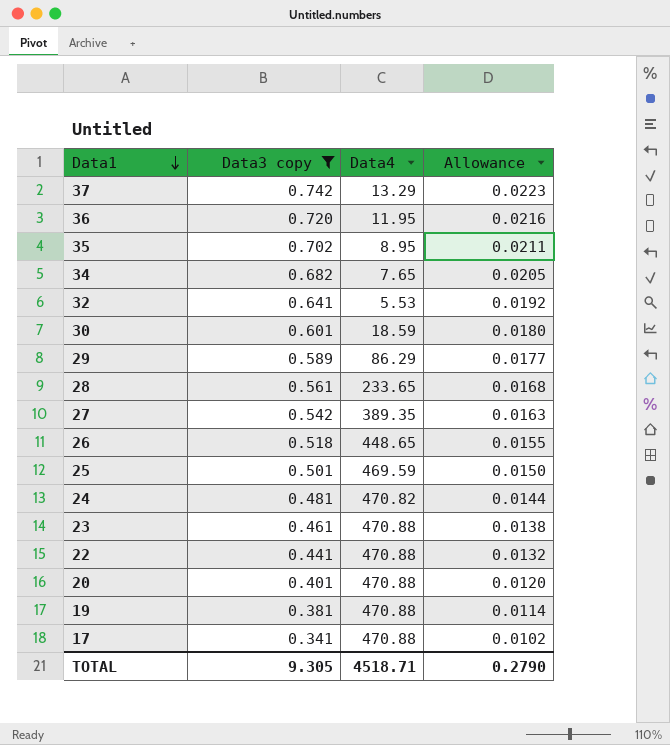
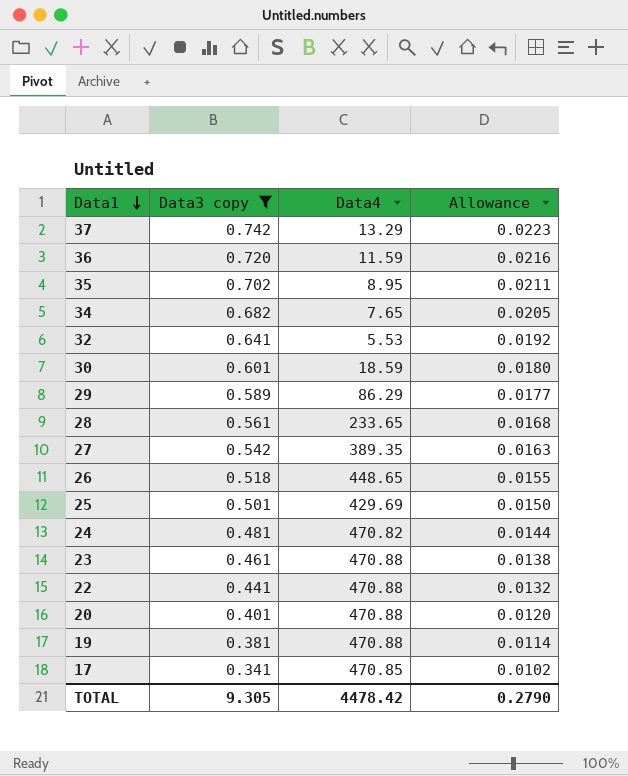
36 | Data4: 11.95 -> 11.59
25 | Data4: 469.59 -> 429.69
17 | Data4: 470.88 -> 470.85
TOTAL | Data4: 4518.71 -> 4478.42

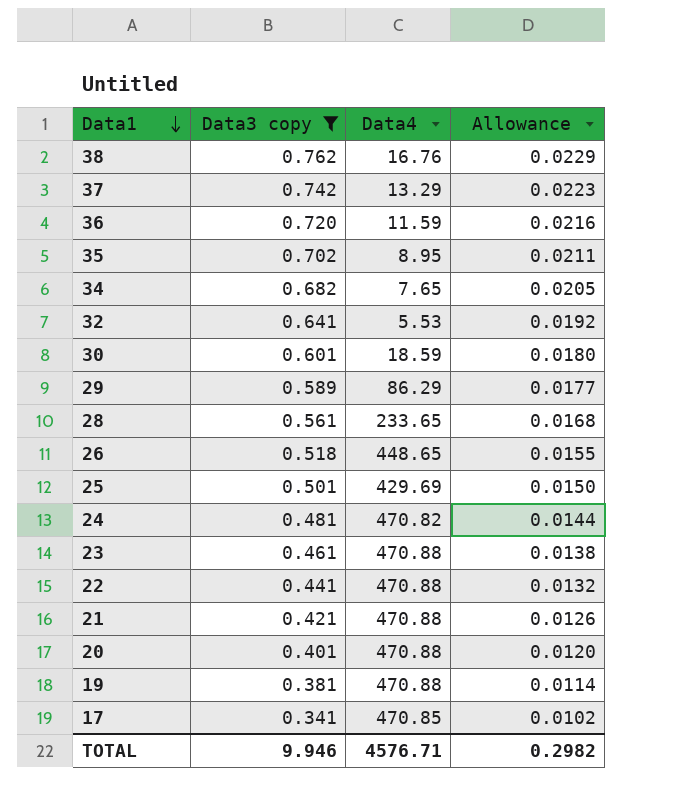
row 27: 0.542 | 389.35 | 0.0163 -> none
row 38: none -> 0.762 | 16.76 | 0.0229
row 21: none -> 0.421 | 470.88 | 0.0126
TOTAL | Data3 copy: 9.305 -> 9.946
TOTAL | Data4: 4478.42 -> 4576.71
TOTAL | Allowance: 0.2790 -> 0.2982

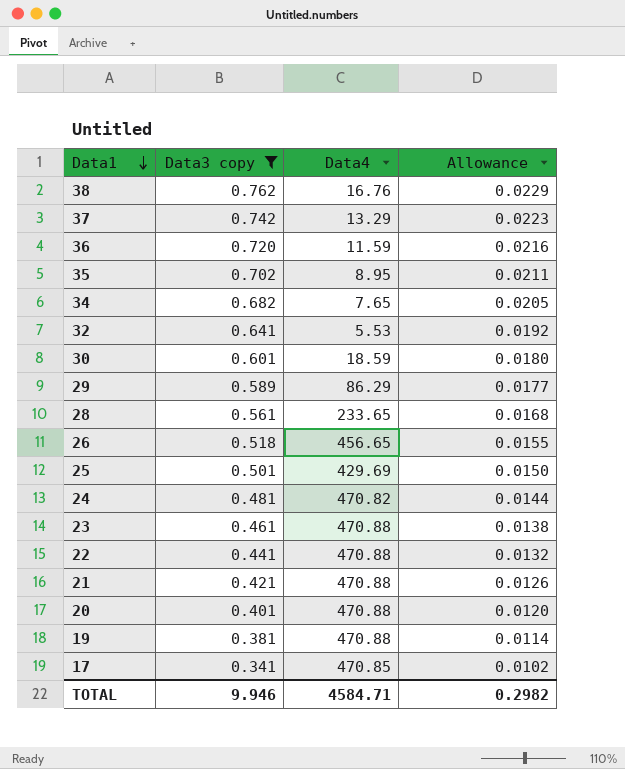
26 | Data4: 448.65 -> 456.65
TOTAL | Data4: 4576.71 -> 4584.71

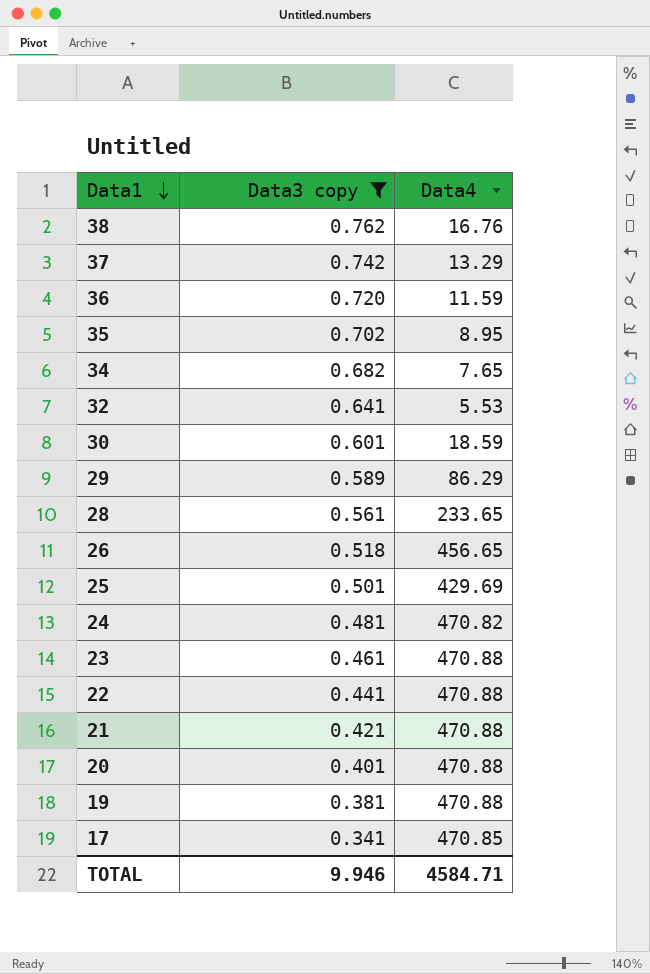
column Allowance | formula: [Data3 copy] * 0.03 -> none

